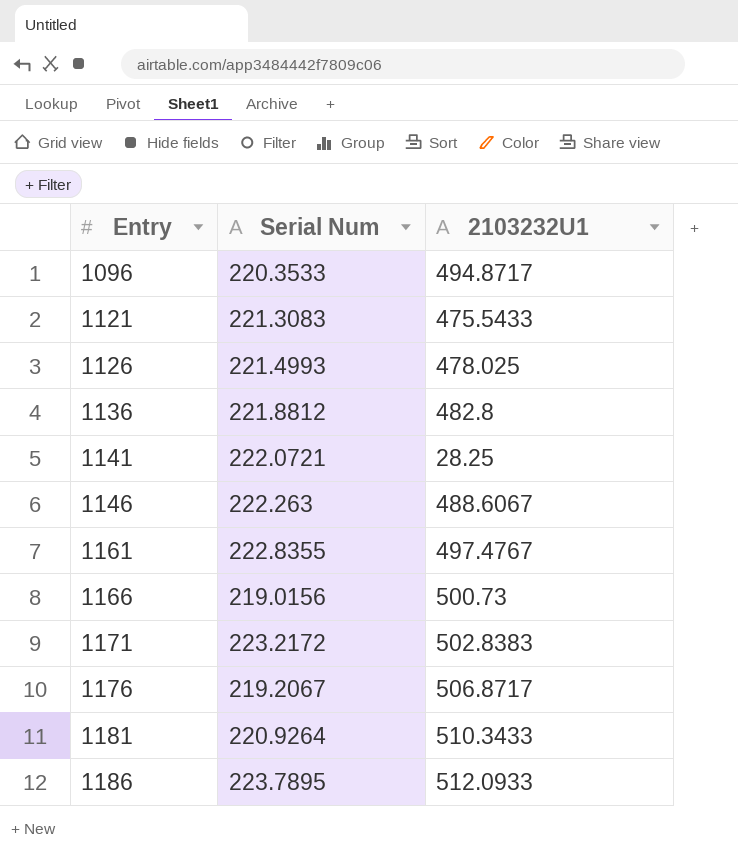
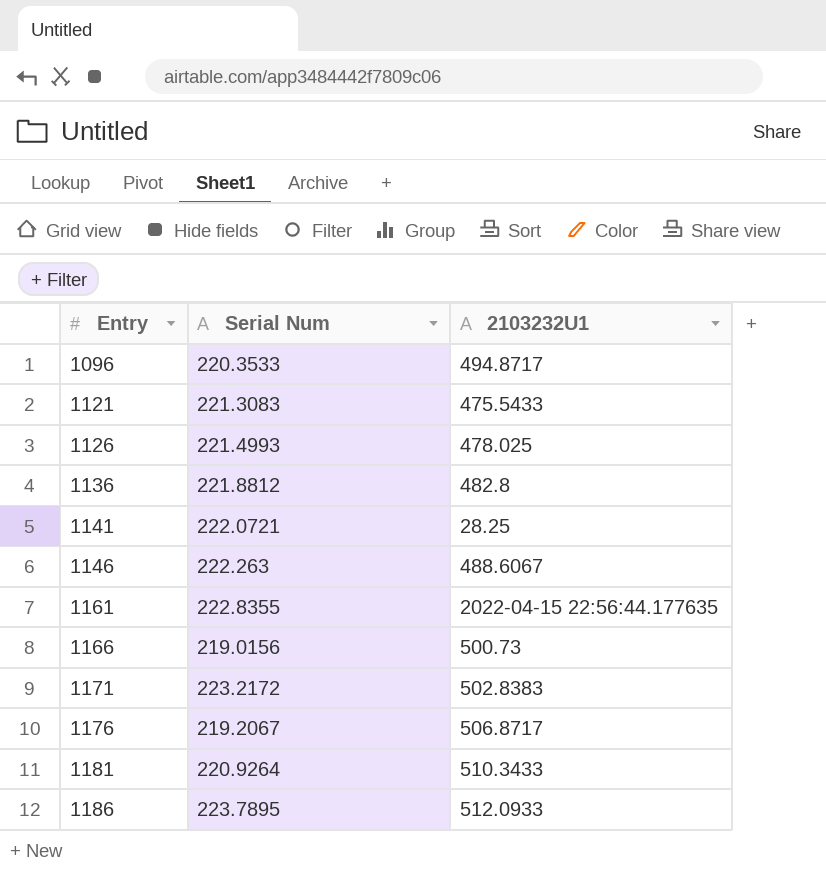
1161 | 2103232U1: 497.4767 -> 2022-04-15 22:56:44.177635

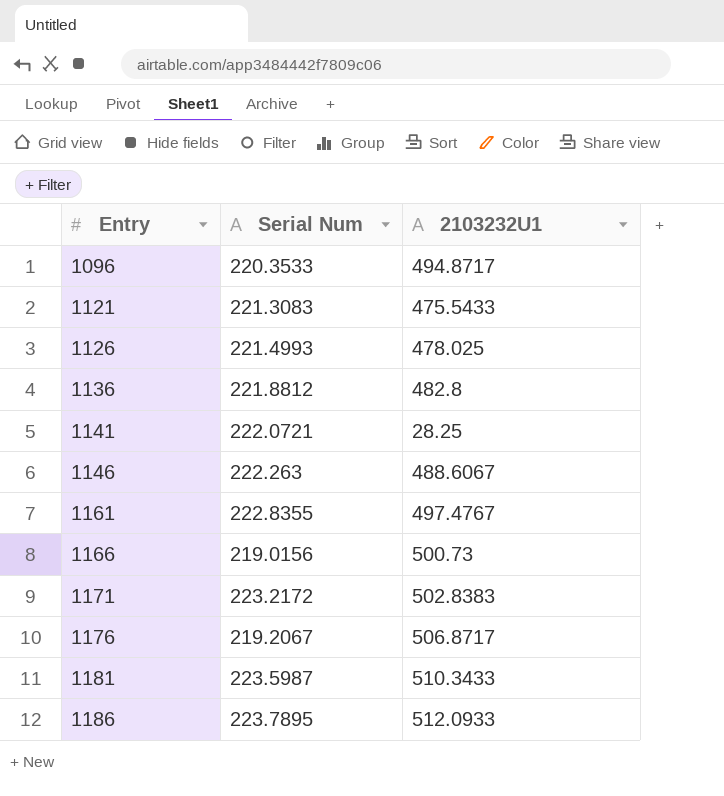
1161 | 2103232U1: 2022-04-15 22:56:44.177635 -> 497.4767
1181 | Serial Num: 220.9264 -> 223.5987

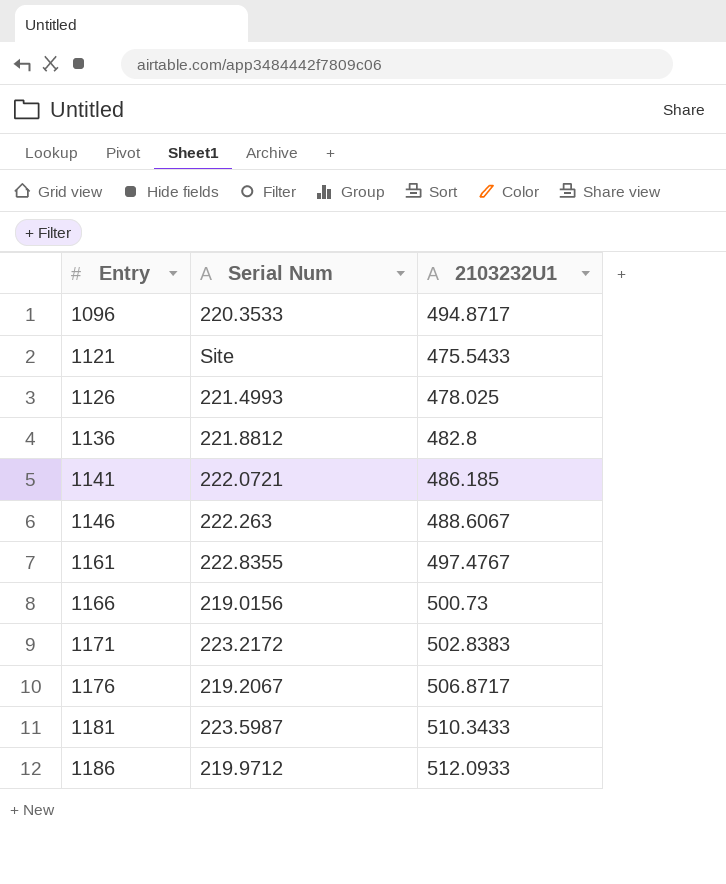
1121 | Serial Num: 221.3083 -> Site
1141 | 2103232U1: 28.25 -> 486.185
1186 | Serial Num: 223.7895 -> 219.9712

